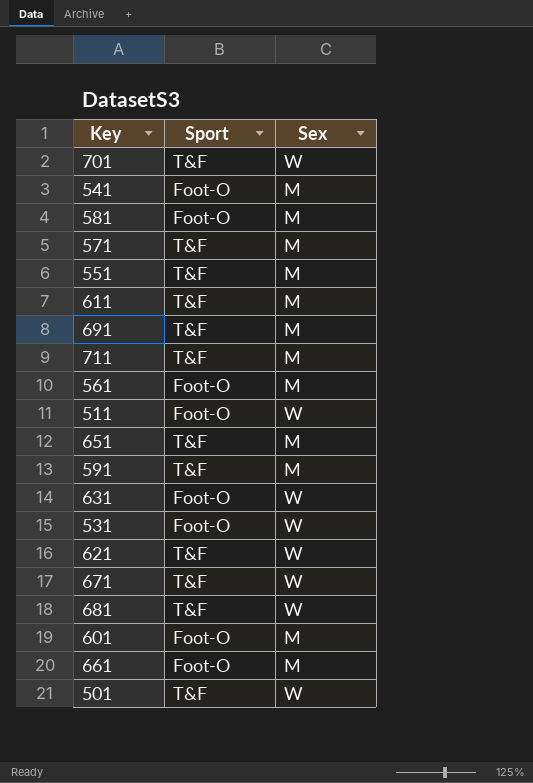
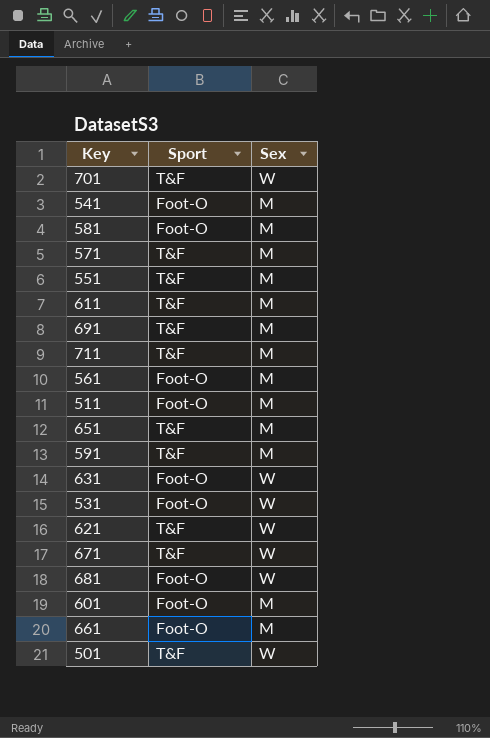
511 | Sex: W -> M
681 | Sport: T&F -> Foot-O

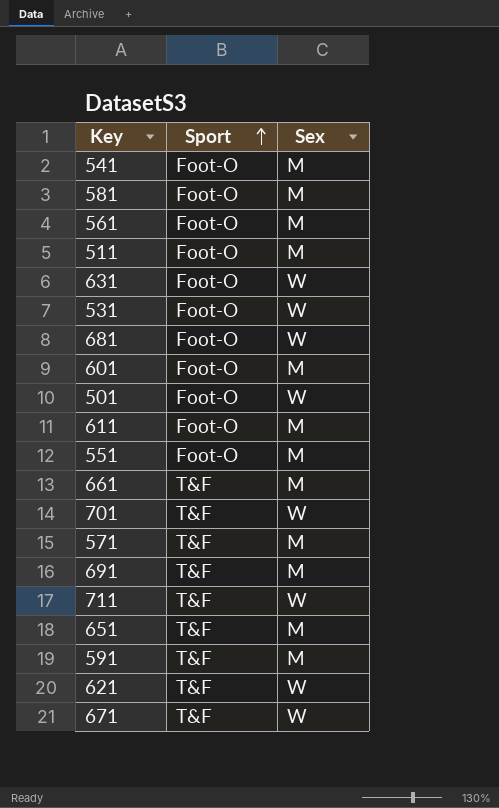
row order: none -> Sport ascending
501 | Sport: T&F -> Foot-O
611 | Sport: T&F -> Foot-O
551 | Sport: T&F -> Foot-O
661 | Sport: Foot-O -> T&F
711 | Sex: M -> W

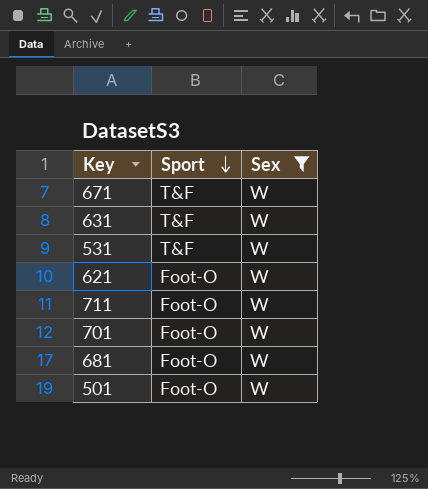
filter: none -> Sex = W
row order: Sport ascending -> Sport descending
631 | Sport: Foot-O -> T&F
531 | Sport: Foot-O -> T&F
621 | Sport: T&F -> Foot-O
711 | Sport: T&F -> Foot-O
701 | Sport: T&F -> Foot-O

